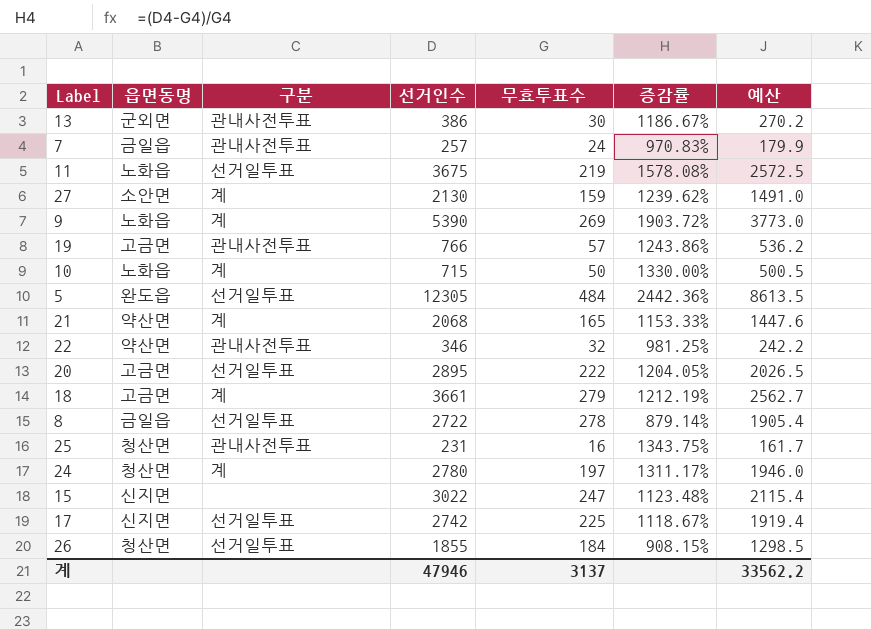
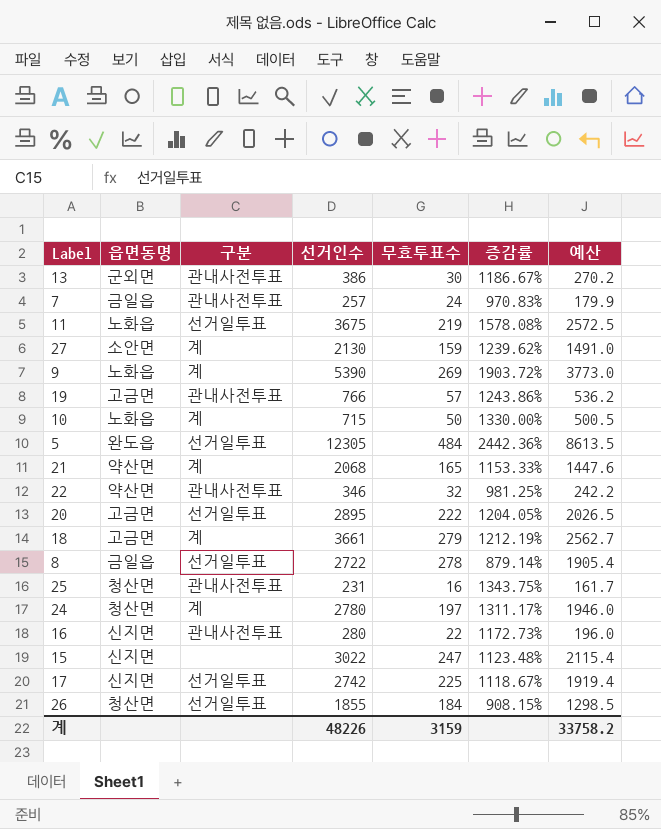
row 16: none -> 신지면 | 관내사전투표 | 280 | 22 | 1172.73% | 196.0
계 | 선거인수: 47946 -> 48226
계 | 무효투표수: 3137 -> 3159
계 | 예산: 33562.2 -> 33758.2

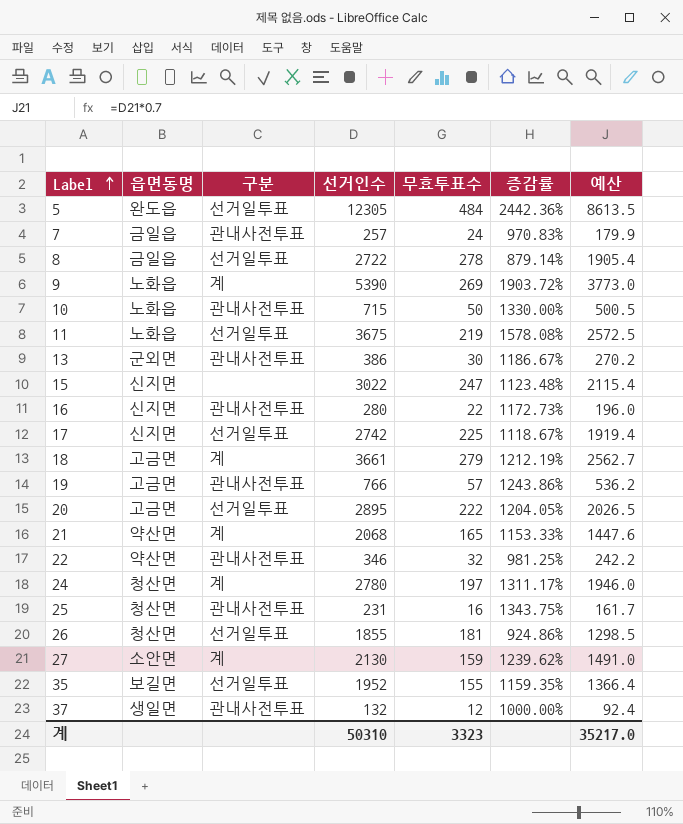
row order: none -> Label ascending
10 | 구분: 계 -> 관내사전투표
26 | 무효투표수: 184 -> 181
26 | 증감률: 908.15% -> 924.86%
row 35: none -> 보길면 | 선거일투표 | 1952 | 155 | 1159.35% | 1366.4
row 37: none -> 생일면 | 관내사전투표 | 132 | 12 | 1000.00% | 92.4
계 | 선거인수: 48226 -> 50310
계 | 무효투표수: 3159 -> 3323
계 | 예산: 33758.2 -> 35217.0

